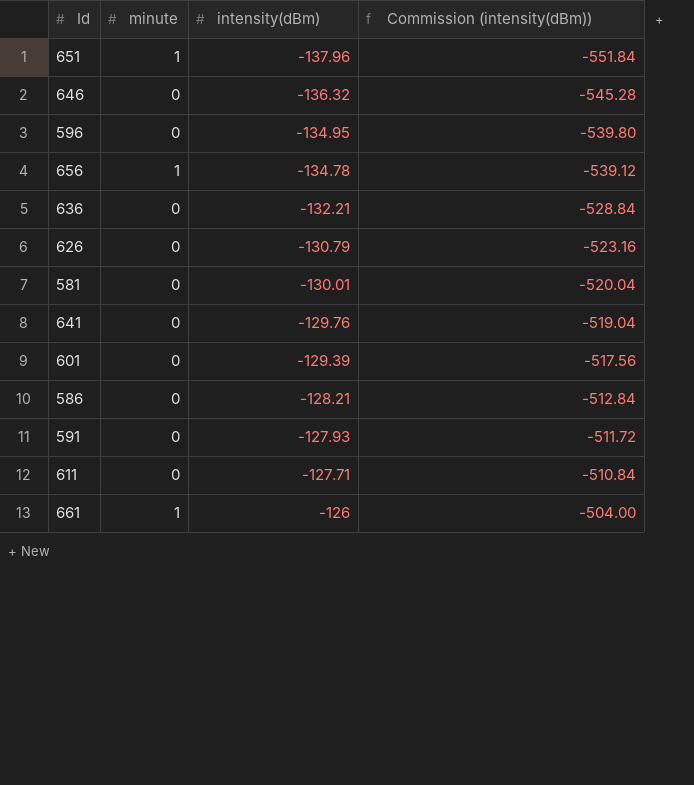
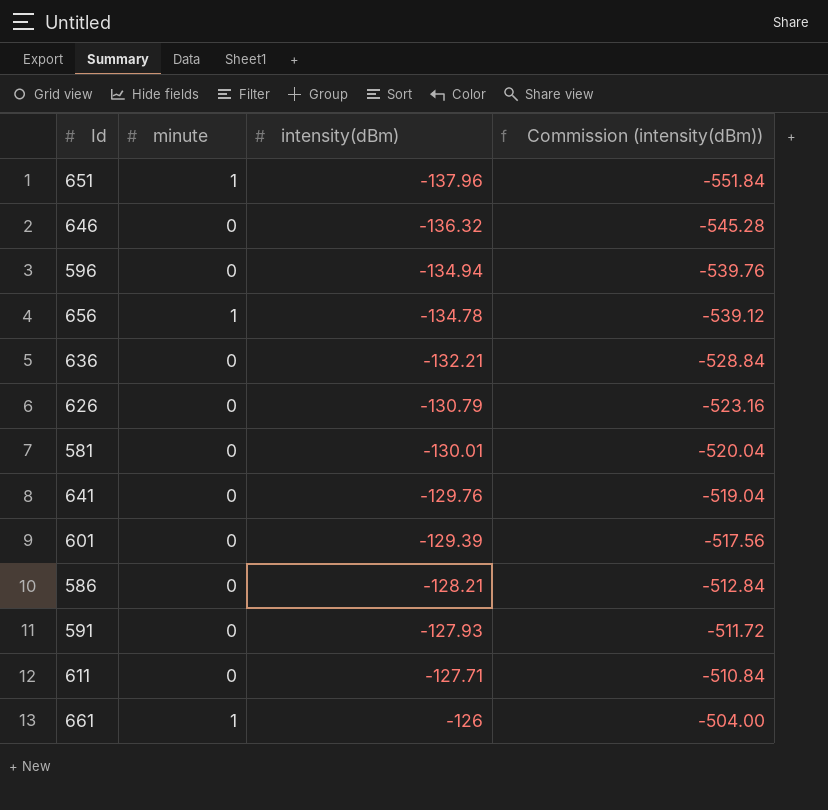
596 | intensity(dBm): -134.95 -> -134.94
596 | Commission (intensity(dBm)): -539.80 -> -539.76

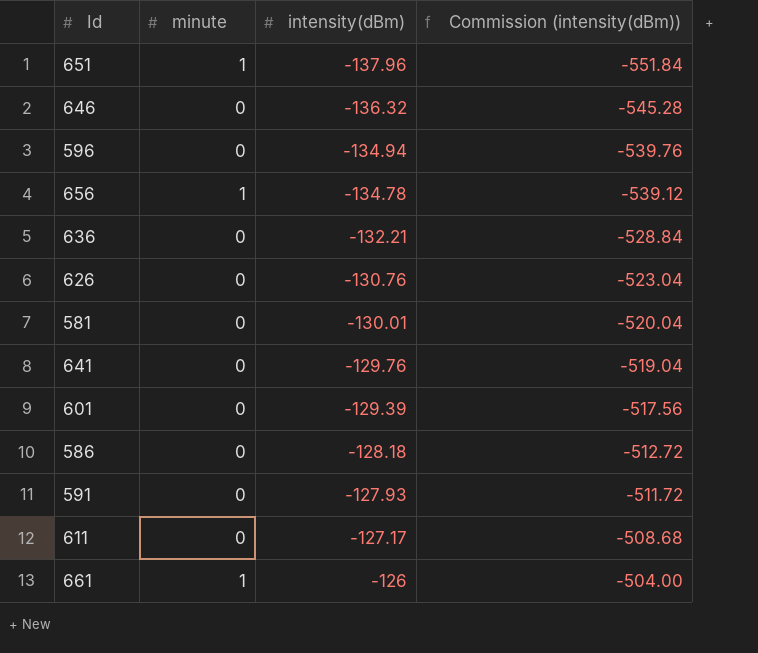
626 | intensity(dBm): -130.79 -> -130.76
626 | Commission (intensity(dBm)): -523.16 -> -523.04
586 | intensity(dBm): -128.21 -> -128.18
586 | Commission (intensity(dBm)): -512.84 -> -512.72
611 | intensity(dBm): -127.71 -> -127.17
611 | Commission (intensity(dBm)): -510.84 -> -508.68

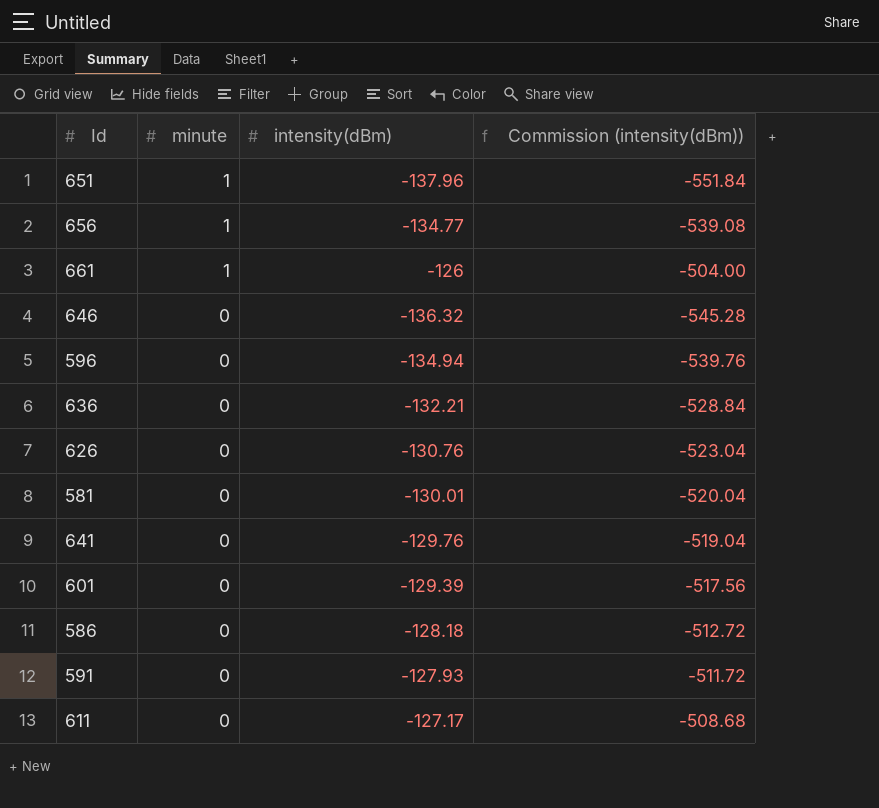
row order: intensity(dBm) ascending -> minute descending
656 | intensity(dBm): -134.78 -> -134.77
656 | Commission (intensity(dBm)): -539.12 -> -539.08

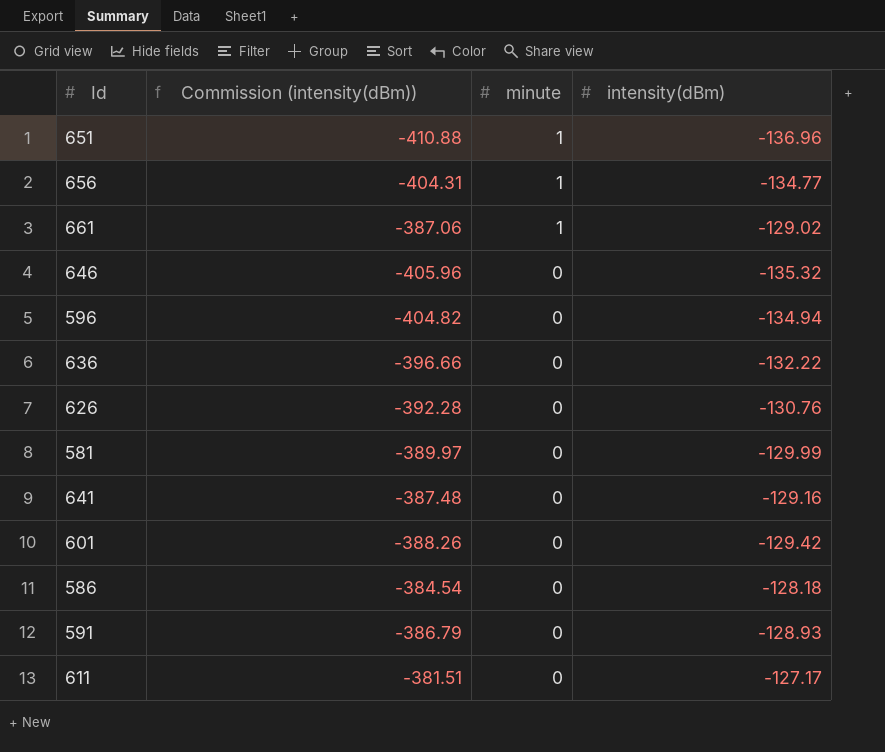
column Commission (intensity(dBm)) | formula: [intensity(dBm)] * 4 -> [intensity(dBm)] * 3
column Commission (intensity(dBm)) | position: 4 -> 2
651 | intensity(dBm): -137.96 -> -136.96
661 | intensity(dBm): -126 -> -129.02
646 | intensity(dBm): -136.32 -> -135.32
636 | intensity(dBm): -132.21 -> -132.22
581 | intensity(dBm): -130.01 -> -129.99
641 | intensity(dBm): -129.76 -> -129.16
601 | intensity(dBm): -129.39 -> -129.42
591 | intensity(dBm): -127.93 -> -128.93

